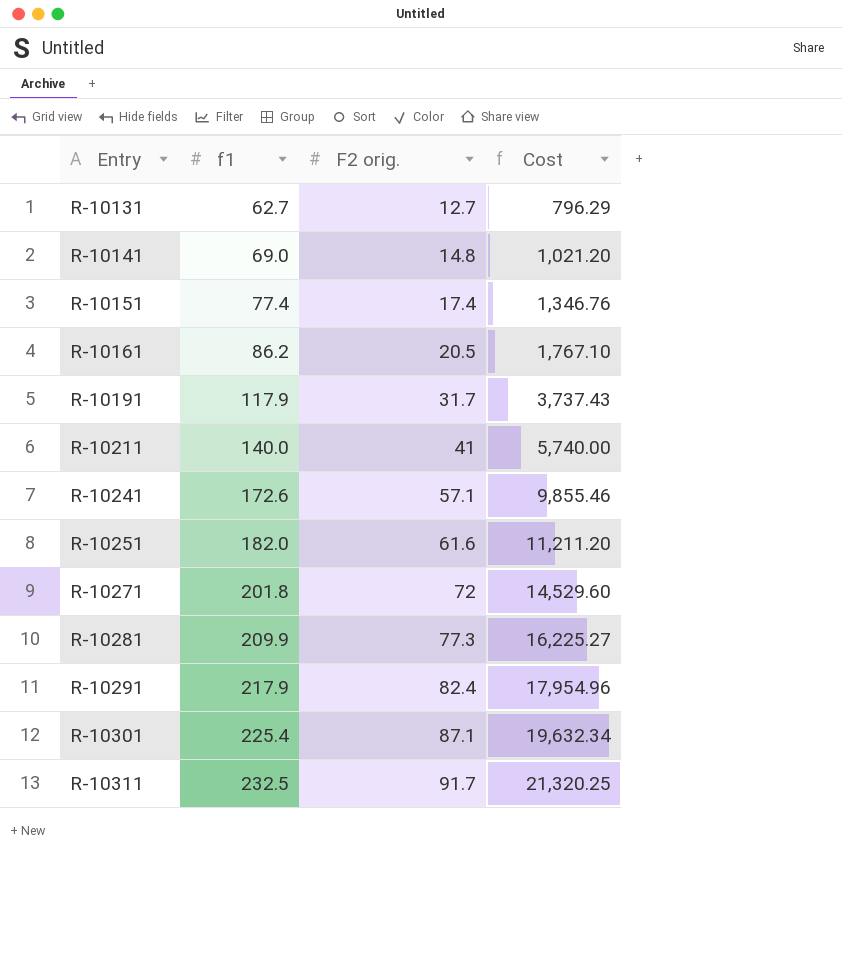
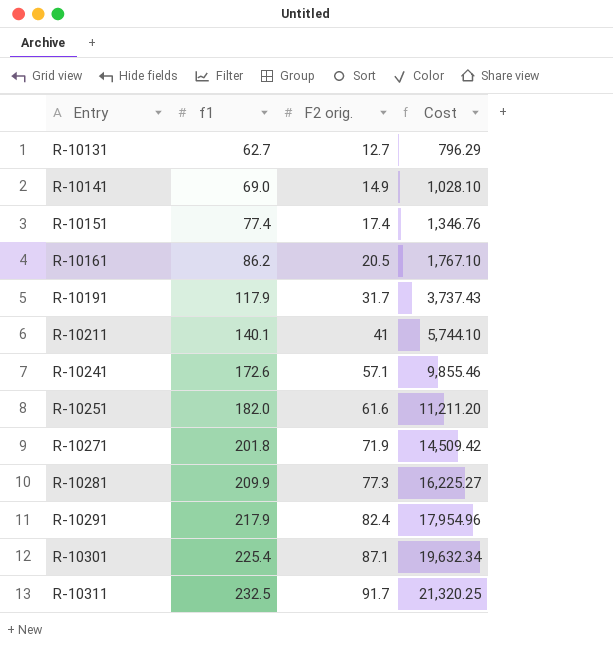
R-10141 | F2 orig.: 14.8 -> 14.9
R-10141 | Cost: 1,021.20 -> 1,028.10
R-10211 | f1: 140.0 -> 140.1
R-10211 | Cost: 5,740.00 -> 5,744.10
R-10271 | F2 orig.: 72 -> 71.9
R-10271 | Cost: 14,529.60 -> 14,509.42

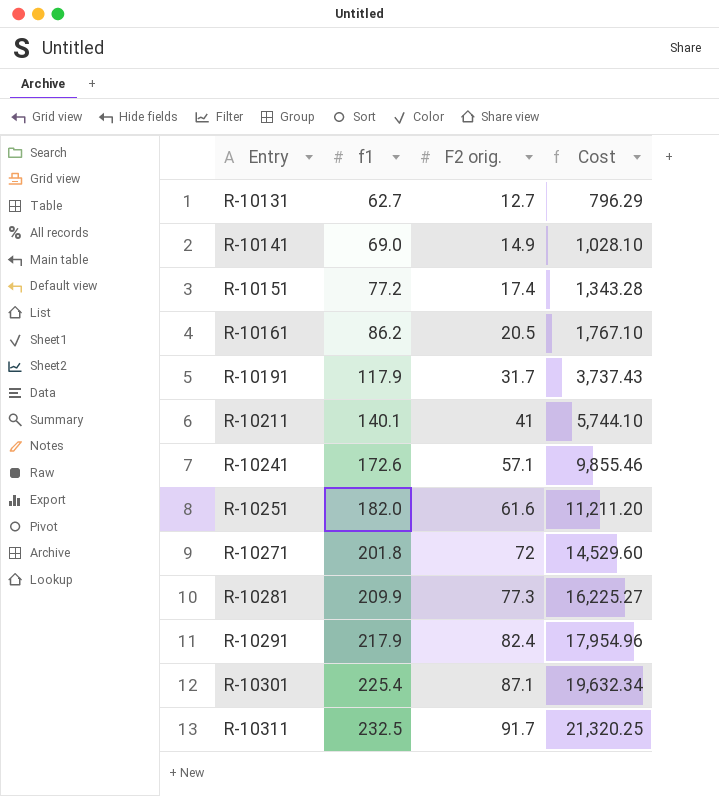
R-10151 | f1: 77.4 -> 77.2
R-10151 | Cost: 1,346.76 -> 1,343.28
R-10271 | F2 orig.: 71.9 -> 72
R-10271 | Cost: 14,509.42 -> 14,529.60

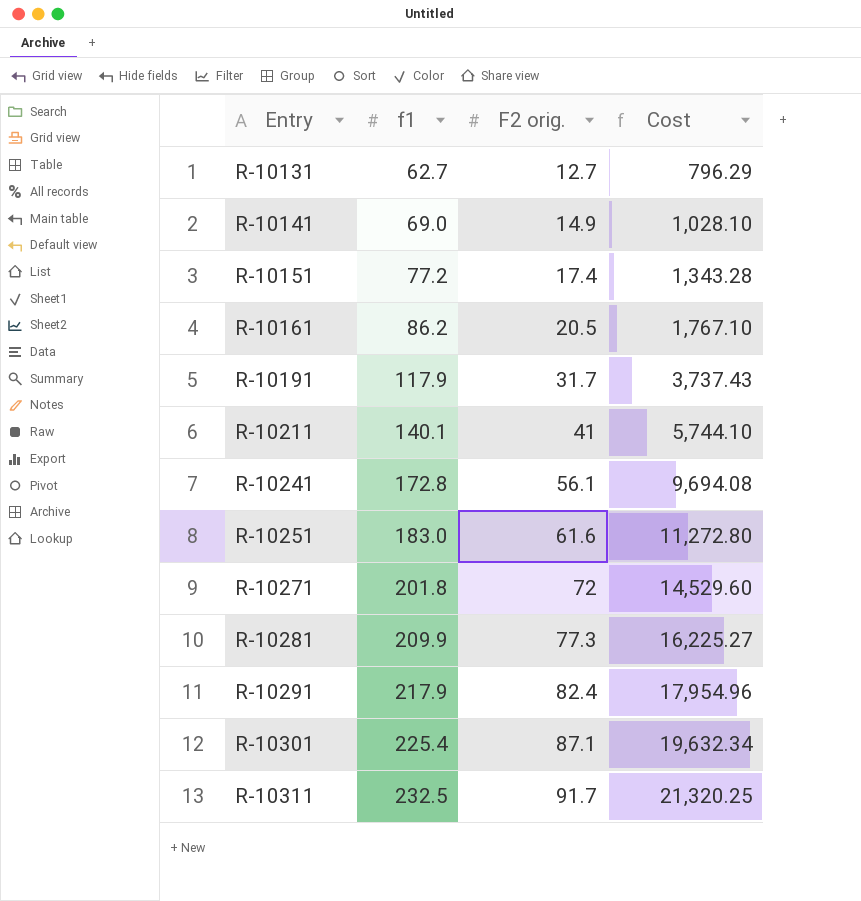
R-10241 | f1: 172.6 -> 172.8
R-10241 | F2 orig.: 57.1 -> 56.1
R-10241 | Cost: 9,855.46 -> 9,694.08
R-10251 | f1: 182.0 -> 183.0
R-10251 | Cost: 11,211.20 -> 11,272.80

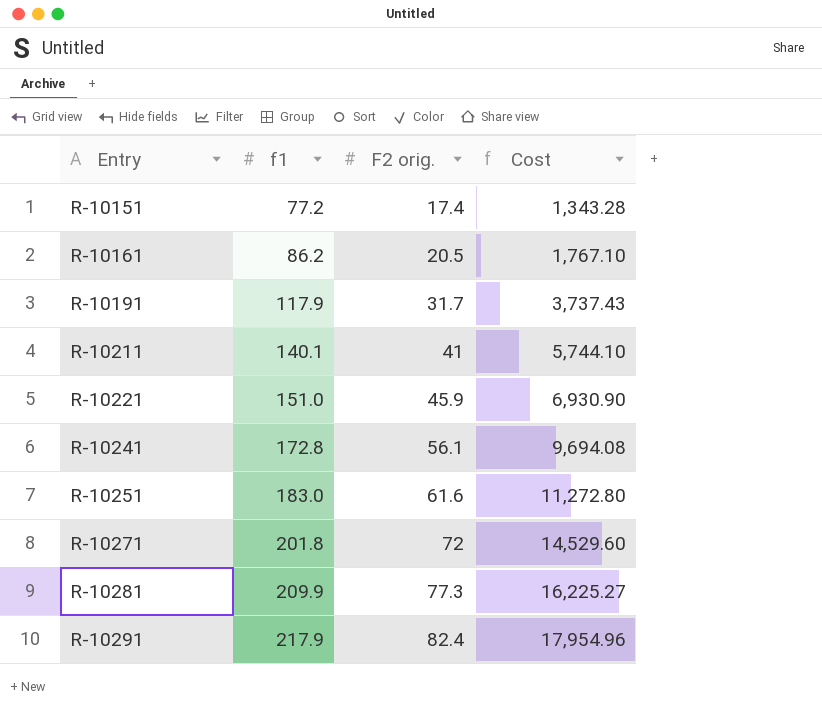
row R-10131: 62.7 | 12.7 | 796.29 -> none
row R-10141: 69.0 | 14.9 | 1,028.10 -> none
row R-10301: 225.4 | 87.1 | 19,632.34 -> none
row R-10311: 232.5 | 91.7 | 21,320.25 -> none
row R-10221: none -> 151.0 | 45.9 | 6,930.90

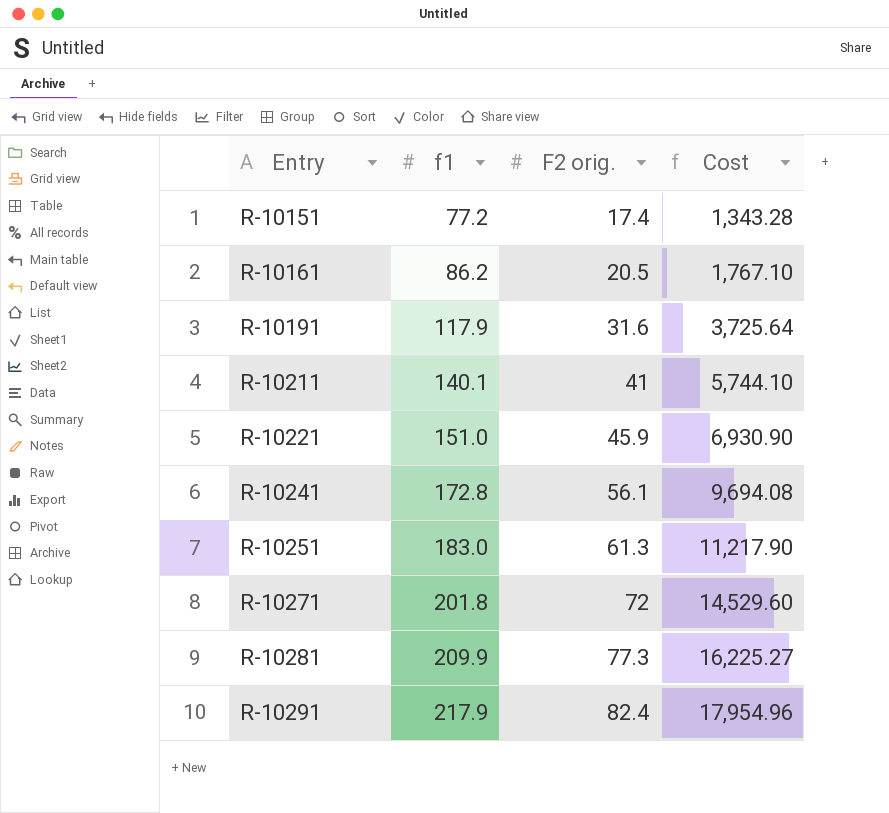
R-10191 | F2 orig.: 31.7 -> 31.6
R-10191 | Cost: 3,737.43 -> 3,725.64
R-10251 | F2 orig.: 61.6 -> 61.3
R-10251 | Cost: 11,272.80 -> 11,217.90

